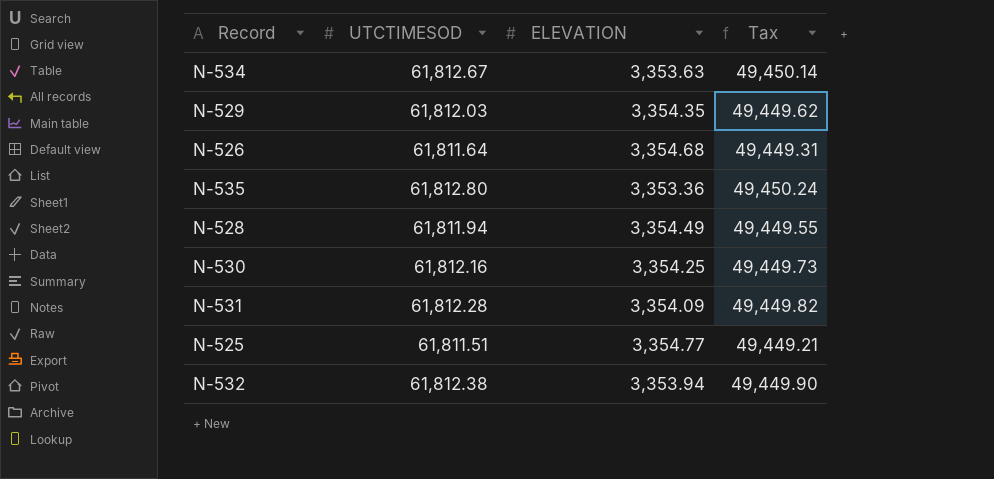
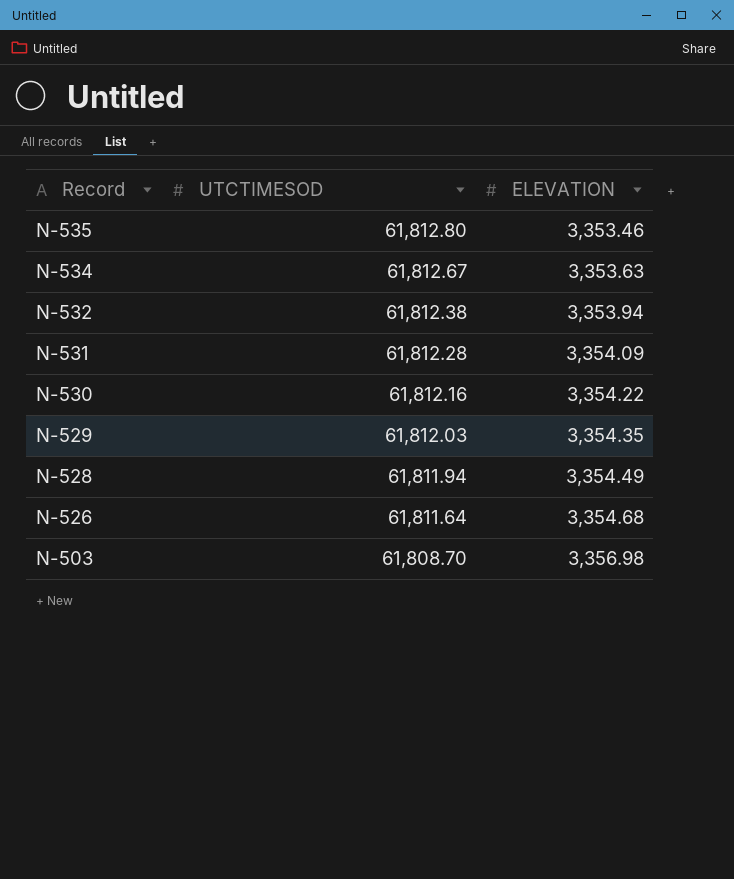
row order: none -> Record descending
column Tax | formula: [UTCTIMESOD] * 0.8 -> none
row N-525: 61,811.51 | 3,354.77 | 49,449.21 -> none
N-535 | ELEVATION: 3,353.36 -> 3,353.46
N-530 | ELEVATION: 3,354.25 -> 3,354.22
row N-503: none -> 61,808.70 | 3,356.98

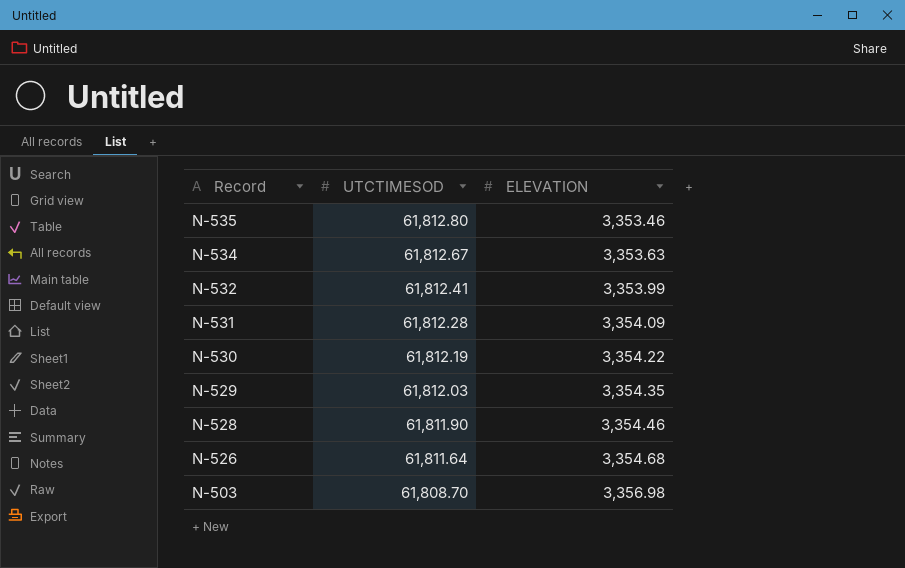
N-532 | UTCTIMESOD: 61,812.38 -> 61,812.41
N-532 | ELEVATION: 3,353.94 -> 3,353.99
N-530 | UTCTIMESOD: 61,812.16 -> 61,812.19
N-528 | UTCTIMESOD: 61,811.94 -> 61,811.90
N-528 | ELEVATION: 3,354.49 -> 3,354.46

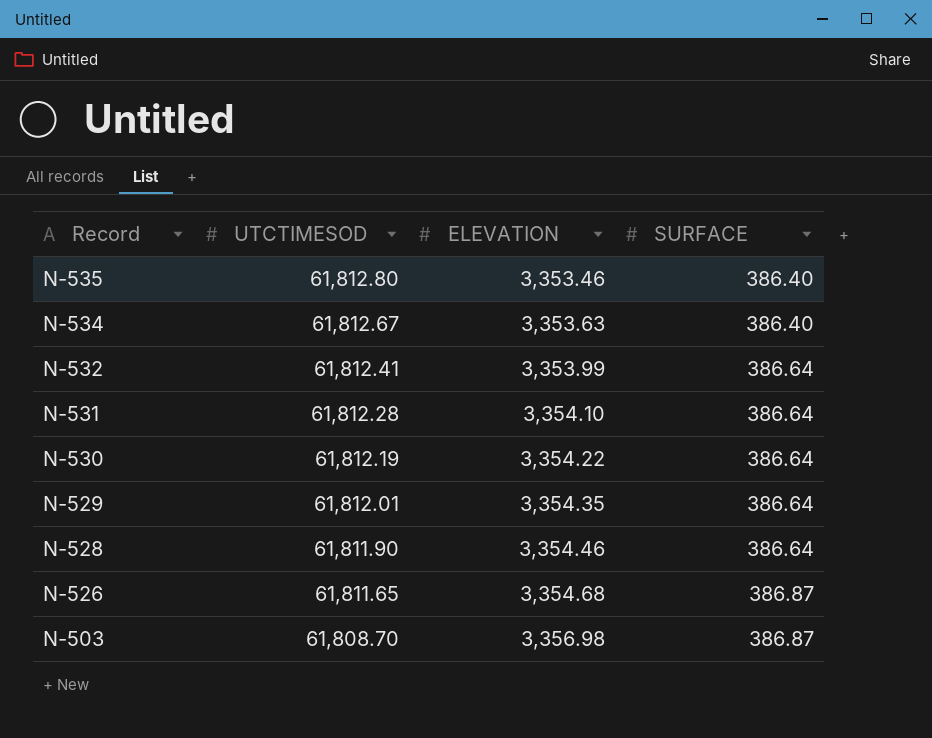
column SURFACE | position: none -> 4
N-531 | ELEVATION: 3,354.09 -> 3,354.10
N-529 | UTCTIMESOD: 61,812.03 -> 61,812.01
N-526 | UTCTIMESOD: 61,811.64 -> 61,811.65

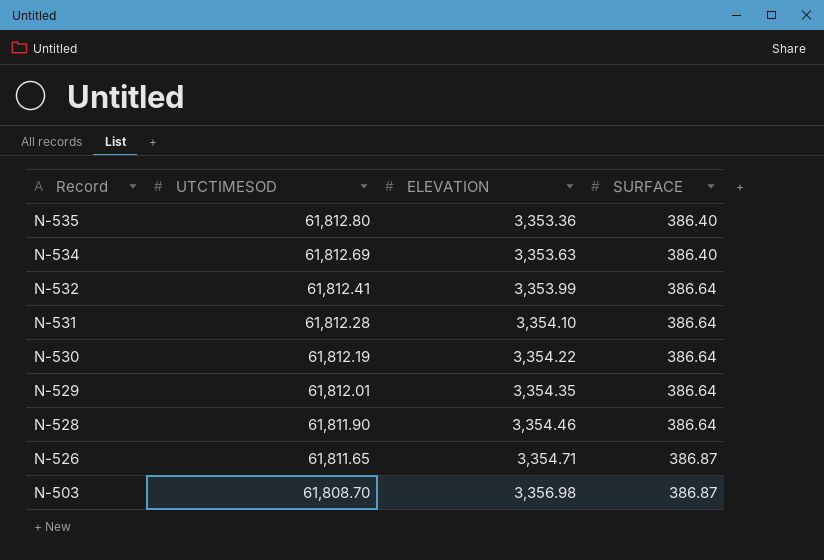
N-535 | ELEVATION: 3,353.46 -> 3,353.36
N-534 | UTCTIMESOD: 61,812.67 -> 61,812.69
N-526 | ELEVATION: 3,354.68 -> 3,354.71

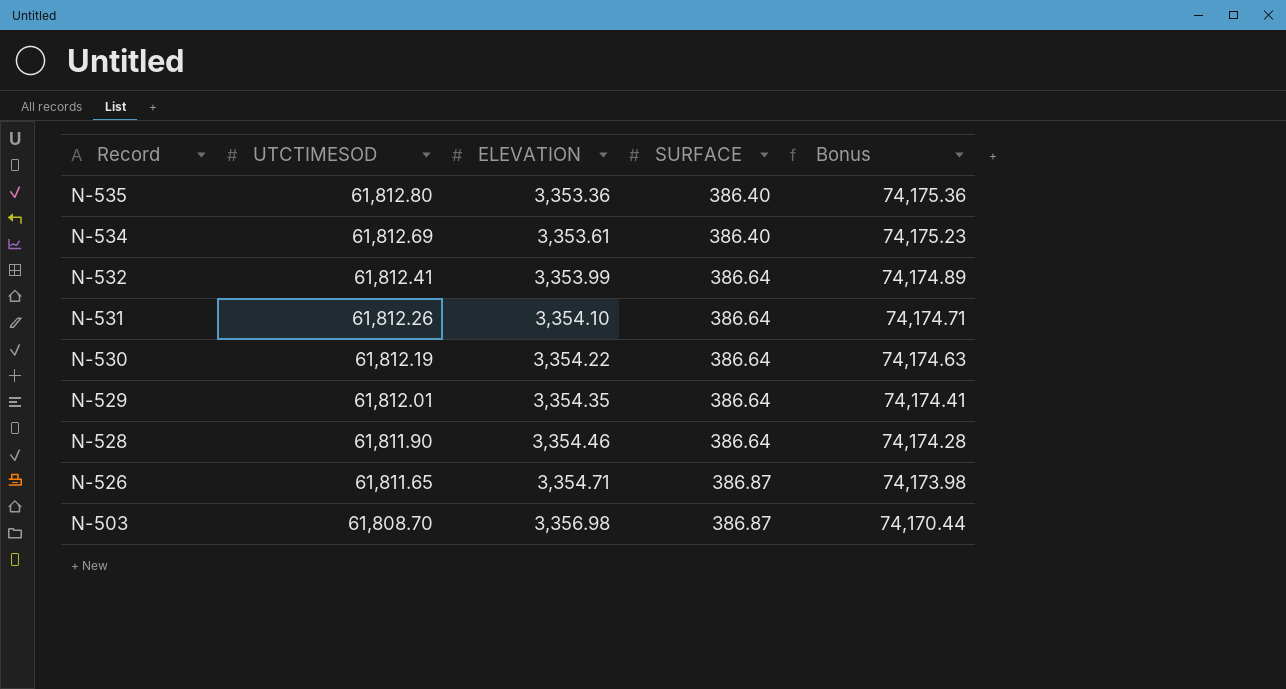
column Bonus | formula: none -> [UTCTIMESOD] * 1.2
N-534 | ELEVATION: 3,353.63 -> 3,353.61
N-531 | UTCTIMESOD: 61,812.28 -> 61,812.26

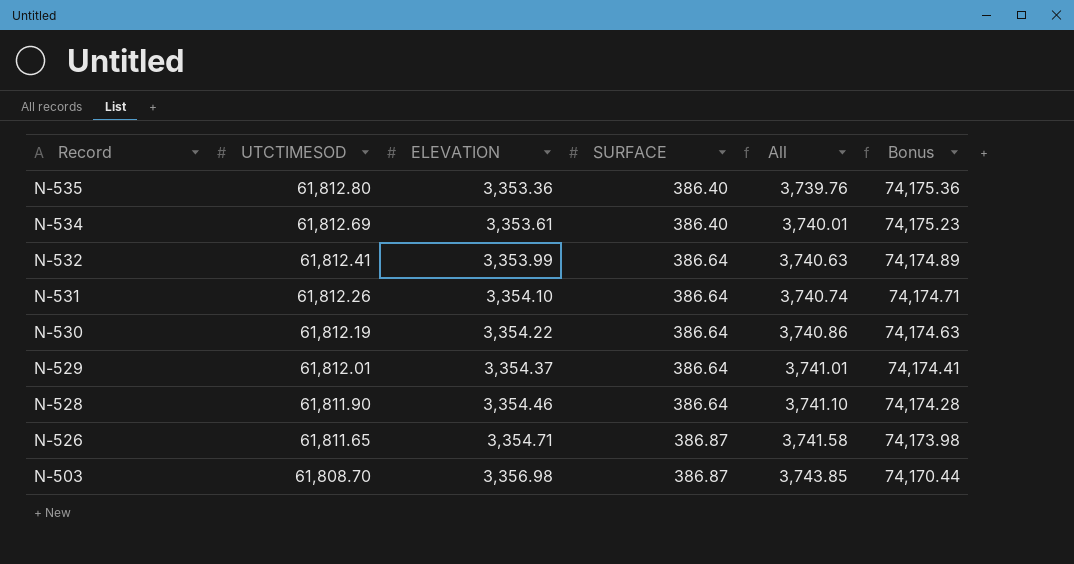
column All | formula: none -> [ELEVATION] + [SURFACE]
N-529 | ELEVATION: 3,354.35 -> 3,354.37

